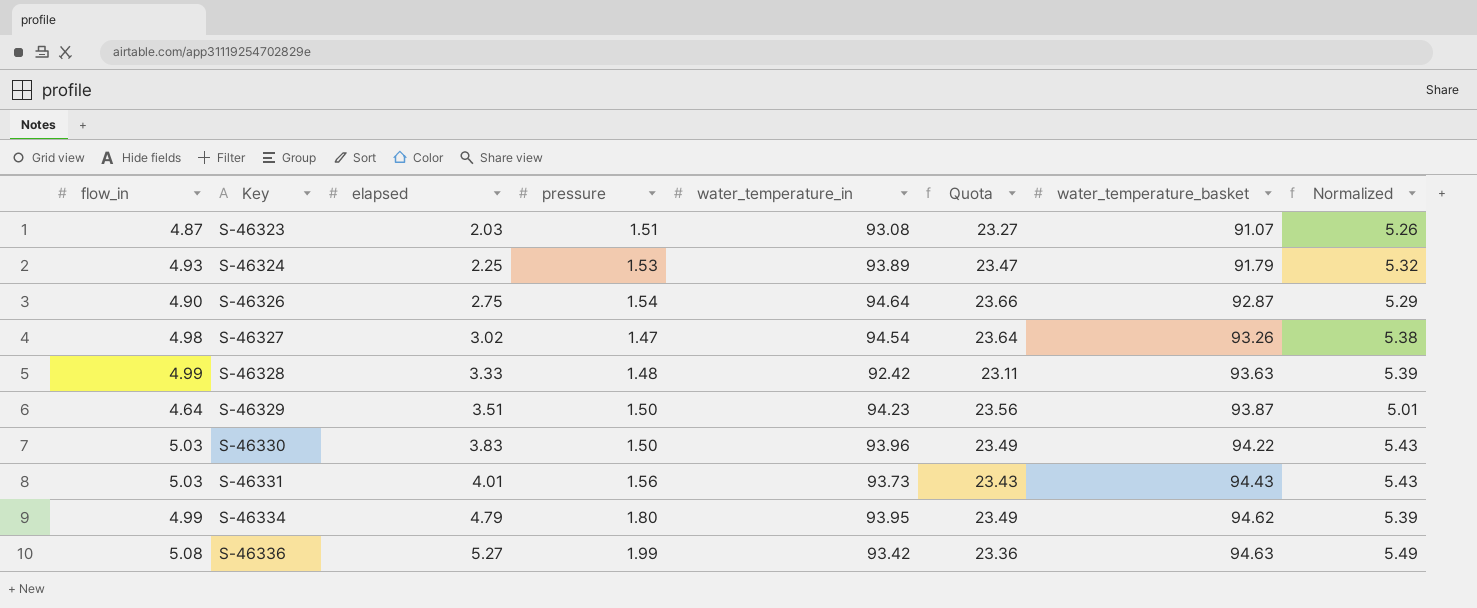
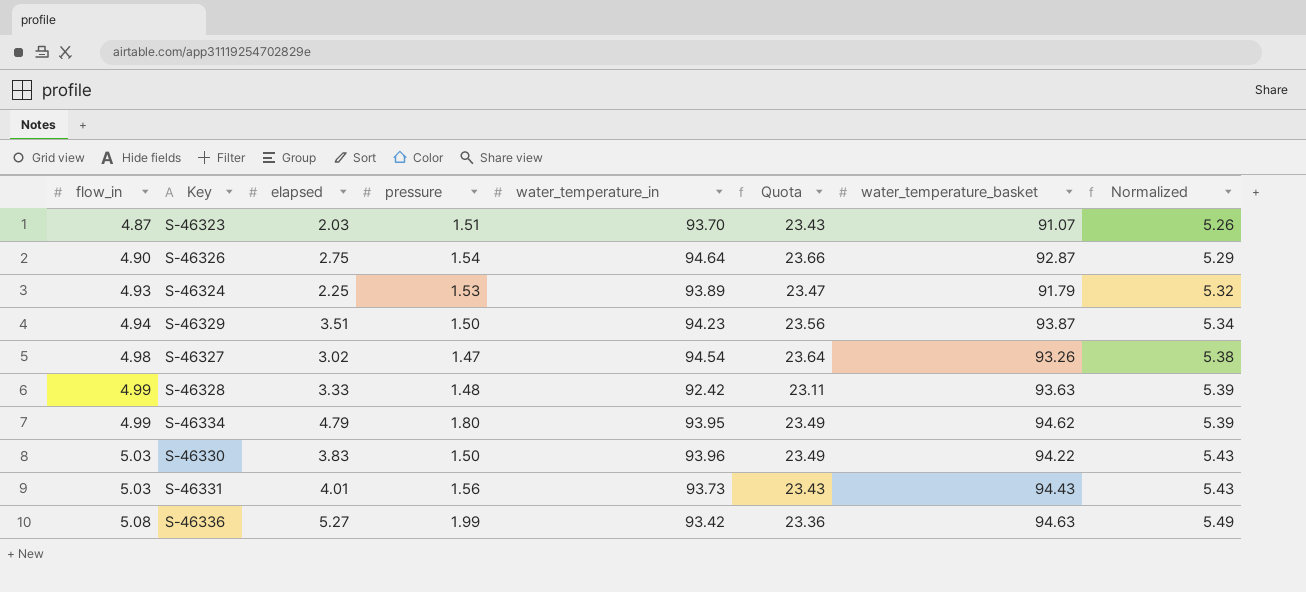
row order: Key ascending -> flow_in ascending
S-46323 | water_temperature_in: 93.08 -> 93.70
S-46323 | Quota: 23.27 -> 23.43
S-46329 | flow_in: 4.64 -> 4.94
S-46329 | Normalized: 5.01 -> 5.34

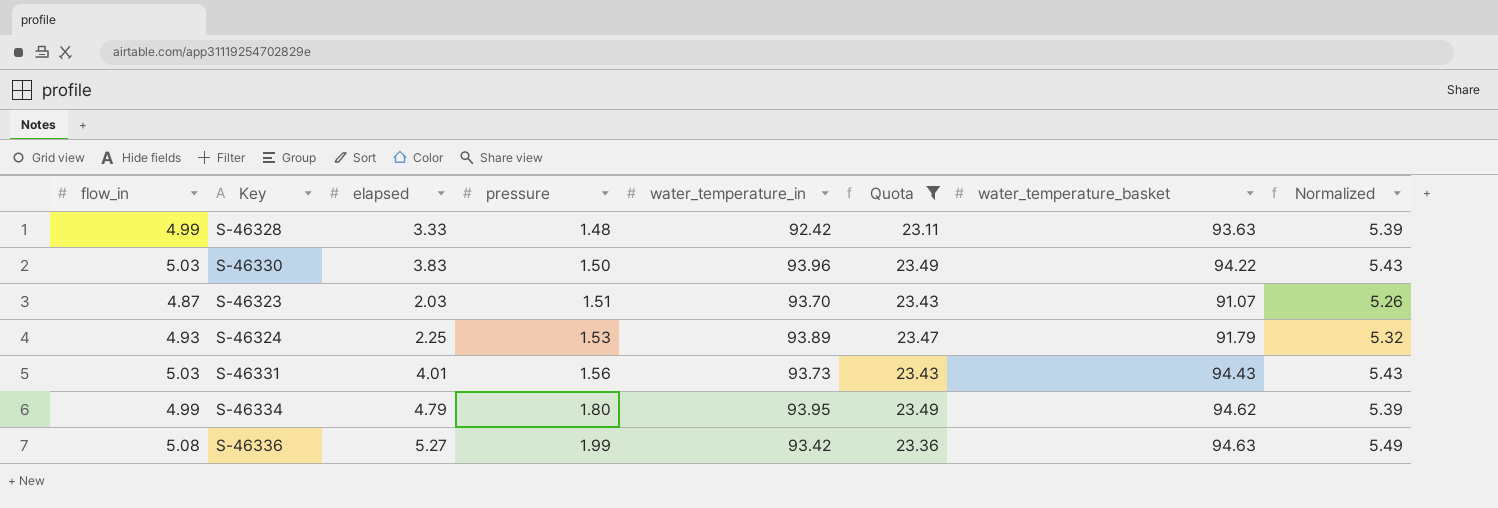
filter: none -> Quota <= 23.49
row order: flow_in ascending -> pressure ascending

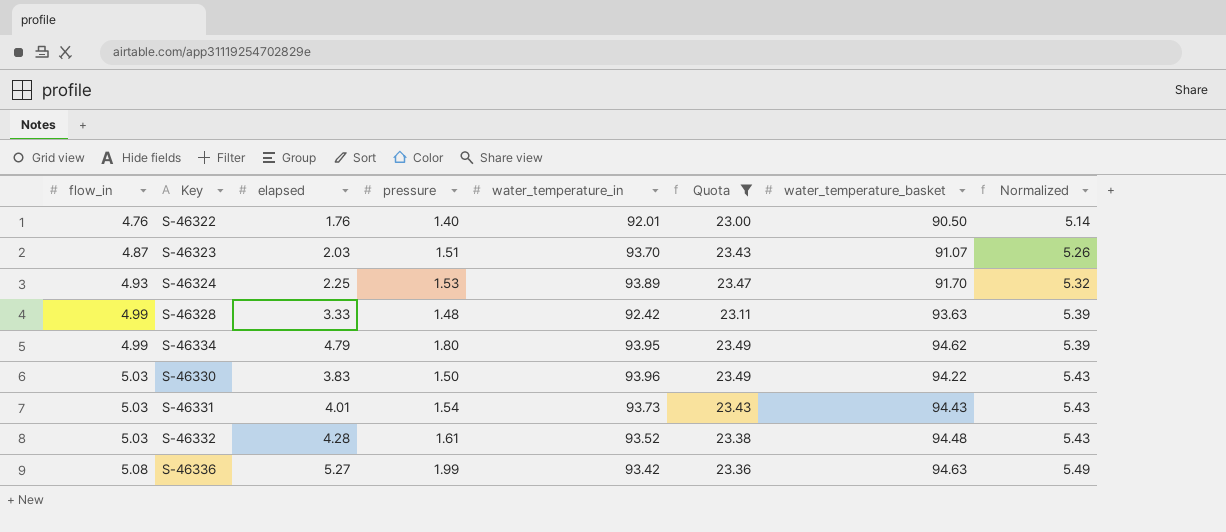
row order: pressure ascending -> flow_in ascending
row S-46322: none -> 4.76 | 1.76 | 1.40 | 92.01 | 23.00 | 90.50 | 5.14
S-46324 | water_temperature_basket: 91.79 -> 91.70
S-46331 | pressure: 1.56 -> 1.54
row S-46332: none -> 5.03 | 4.28 | 1.61 | 93.52 | 23.38 | 94.48 | 5.43

